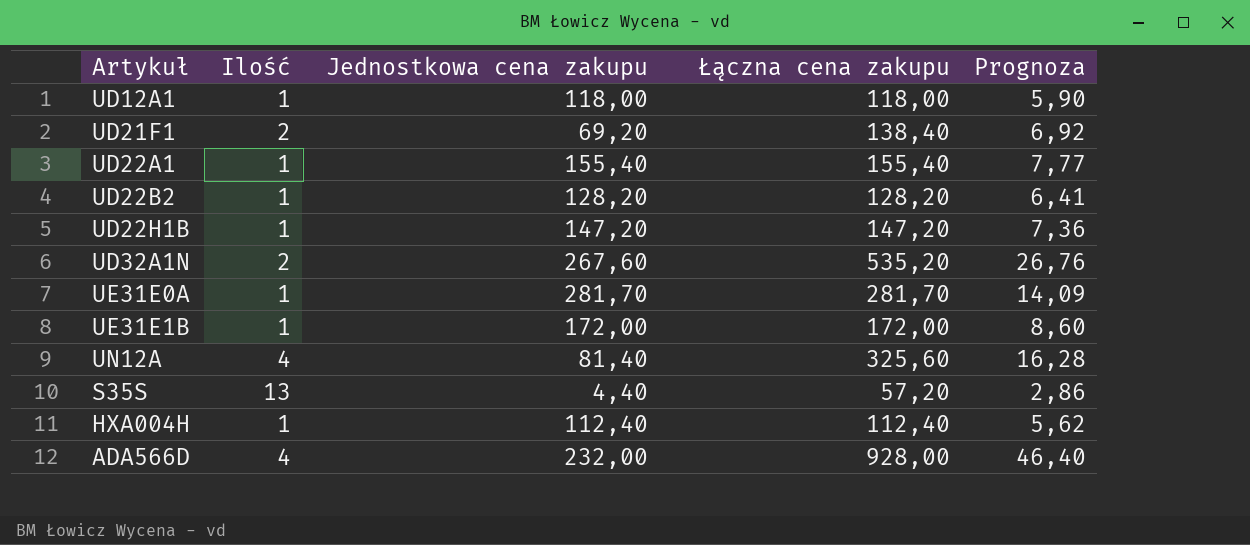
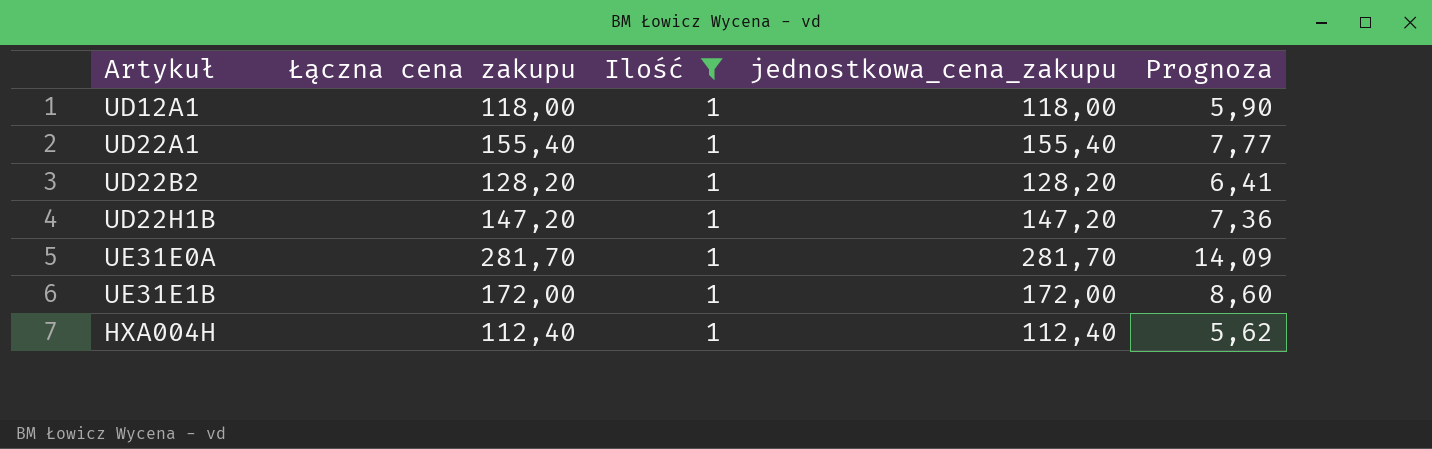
filter: none -> Ilość = 1
column Łączna cena zakupu | position: 4 -> 2
column name: Jednostkowa cena zakupu -> jednostkowa_cena_zakupu

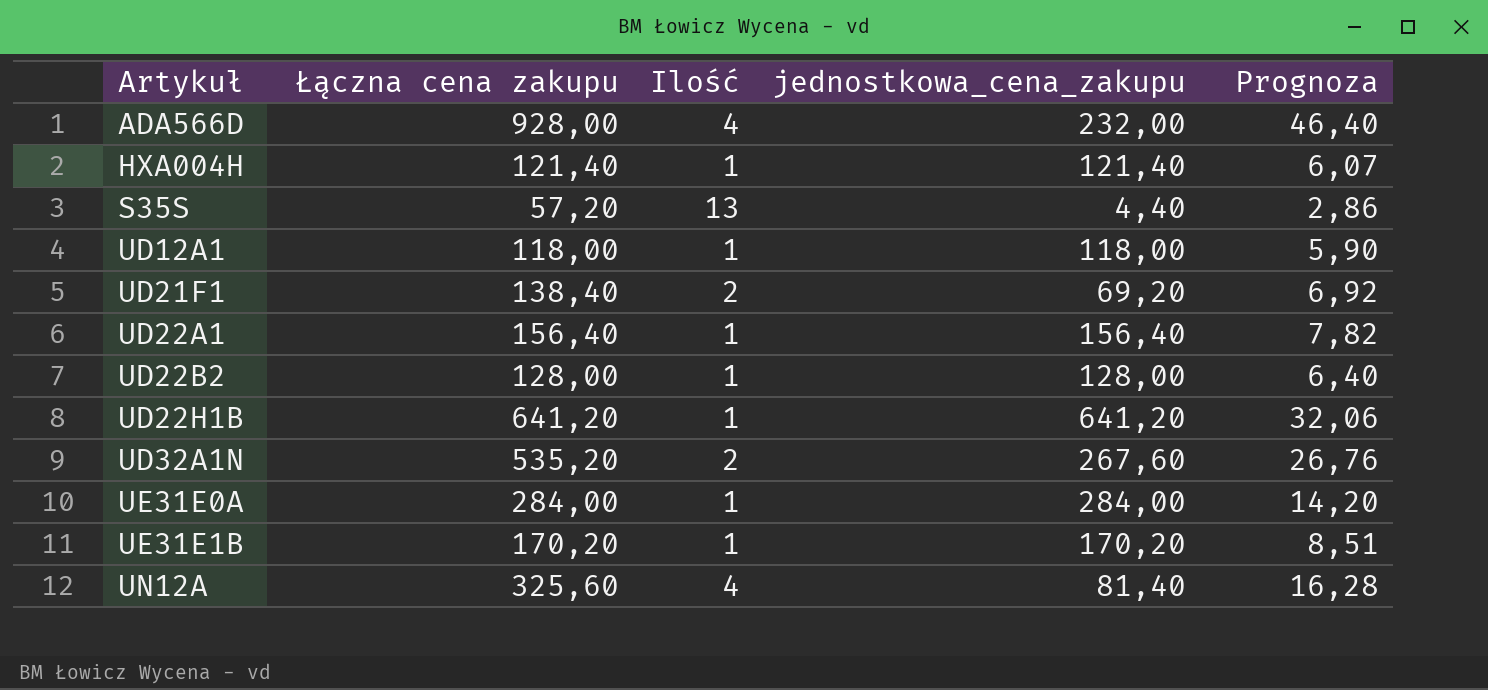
filter: Ilość = 1 -> none
row order: none -> Artykuł ascending
HXA004H | Łączna cena zakupu: 112,40 -> 121,40
HXA004H | jednostkowa_cena_zakupu: 112,40 -> 121,40
HXA004H | Prognoza: 5,62 -> 6,07
UD22A1 | Łączna cena zakupu: 155,40 -> 156,40
UD22A1 | jednostkowa_cena_zakupu: 155,40 -> 156,40
UD22A1 | Prognoza: 7,77 -> 7,82
UD22B2 | Łączna cena zakupu: 128,20 -> 128,00
UD22B2 | jednostkowa_cena_zakupu: 128,20 -> 128,00
UD22B2 | Prognoza: 6,41 -> 6,40
UD22H1B | Łączna cena zakupu: 147,20 -> 641,20
UD22H1B | jednostkowa_cena_zakupu: 147,20 -> 641,20
UD22H1B | Prognoza: 7,36 -> 32,06
UE31E0A | Łączna cena zakupu: 281,70 -> 284,00
UE31E0A | jednostkowa_cena_zakupu: 281,70 -> 284,00
UE31E0A | Prognoza: 14,09 -> 14,20
UE31E1B | Łączna cena zakupu: 172,00 -> 170,20
UE31E1B | jednostkowa_cena_zakupu: 172,00 -> 170,20
UE31E1B | Prognoza: 8,60 -> 8,51

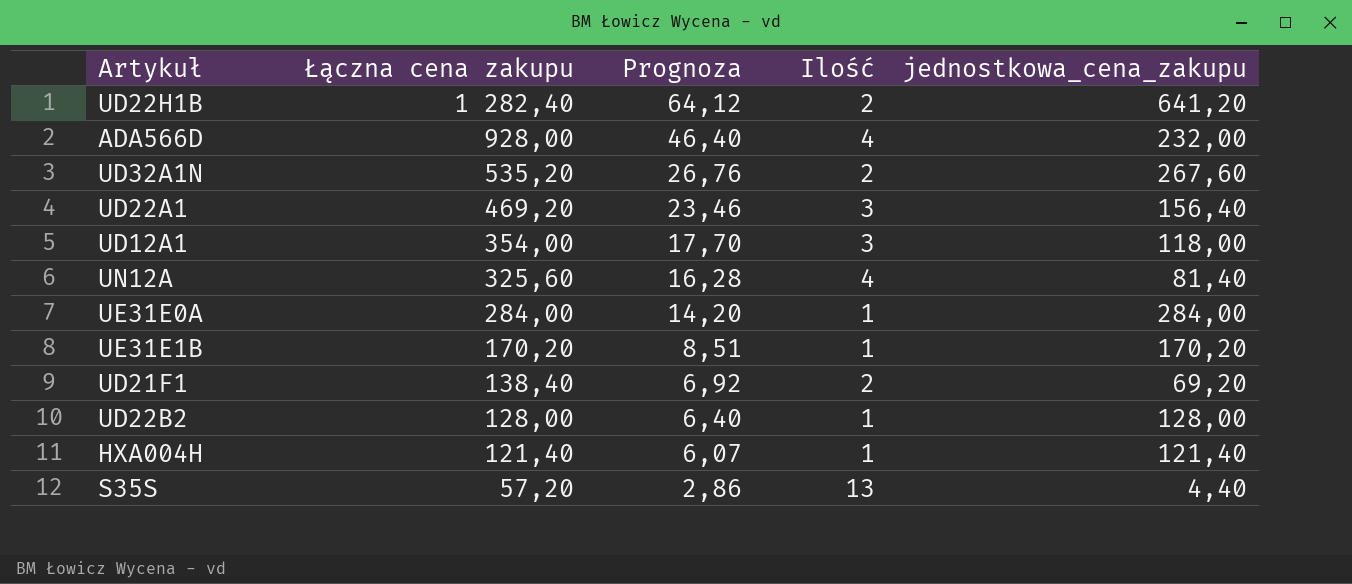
row order: Artykuł ascending -> Łączna cena zakupu descending
column Prognoza | position: 5 -> 3
UD22H1B | Łączna cena zakupu: 641,20 -> 1 282,40
UD22H1B | Prognoza: 32,06 -> 64,12
UD22H1B | Ilość: 1 -> 2
UD22A1 | Łączna cena zakupu: 156,40 -> 469,20
UD22A1 | Prognoza: 7,82 -> 23,46
UD22A1 | Ilość: 1 -> 3
UD12A1 | Łączna cena zakupu: 118,00 -> 354,00
UD12A1 | Prognoza: 5,90 -> 17,70
UD12A1 | Ilość: 1 -> 3

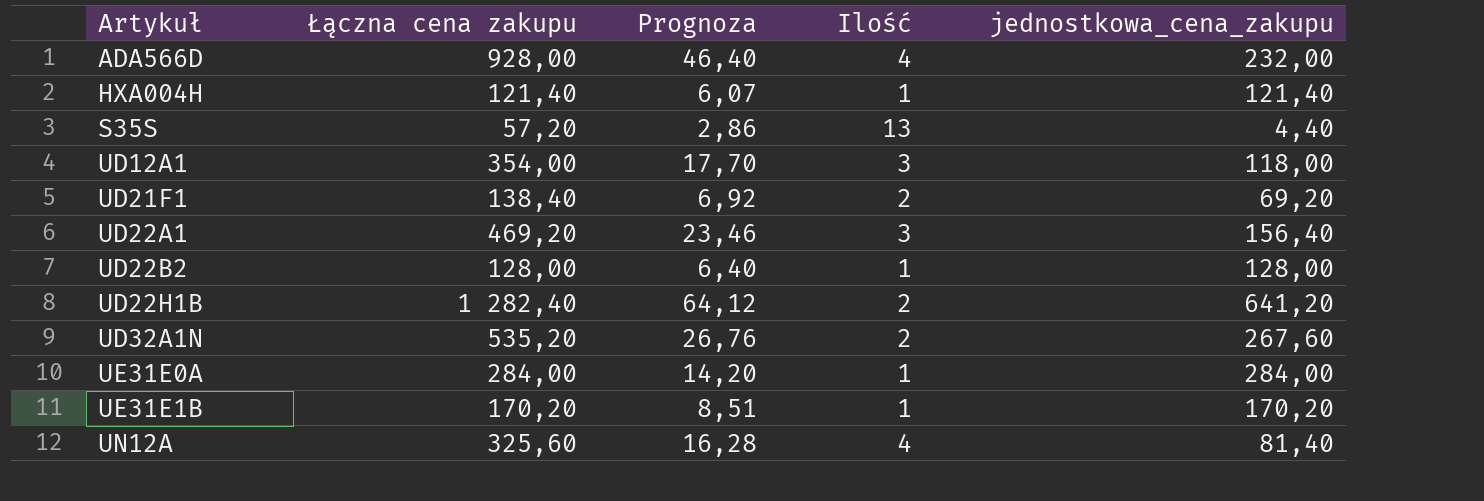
row order: Łączna cena zakupu descending -> Artykuł ascending

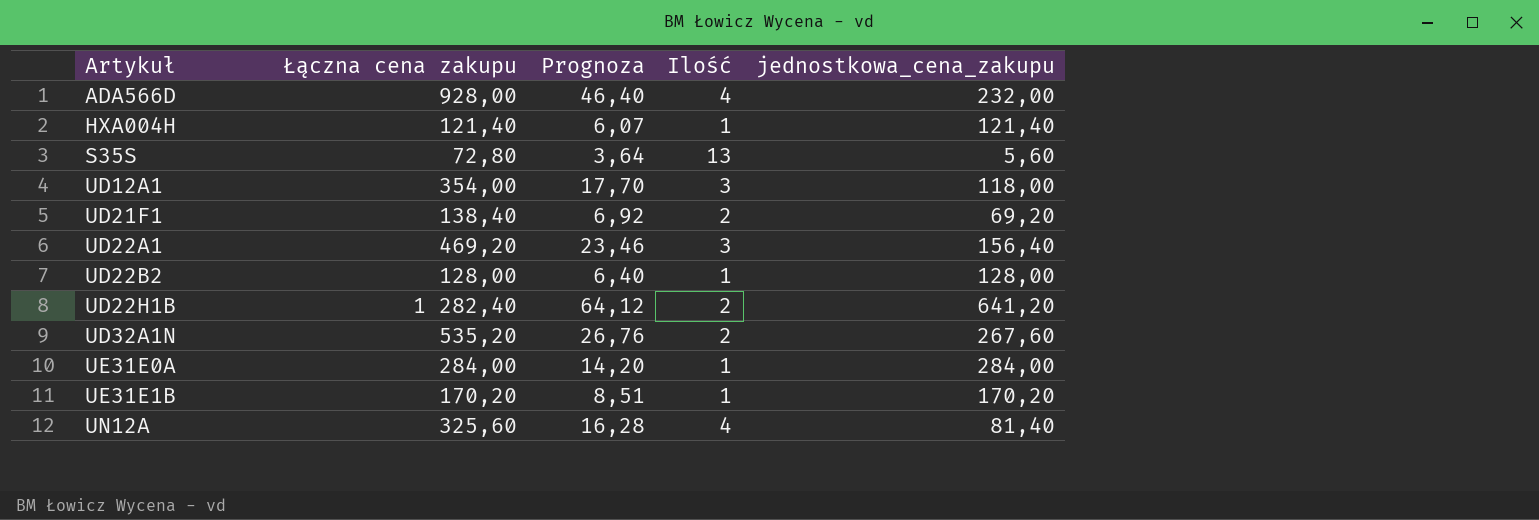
S35S | Łączna cena zakupu: 57,20 -> 72,80
S35S | Prognoza: 2,86 -> 3,64
S35S | jednostkowa_cena_zakupu: 4,40 -> 5,60

